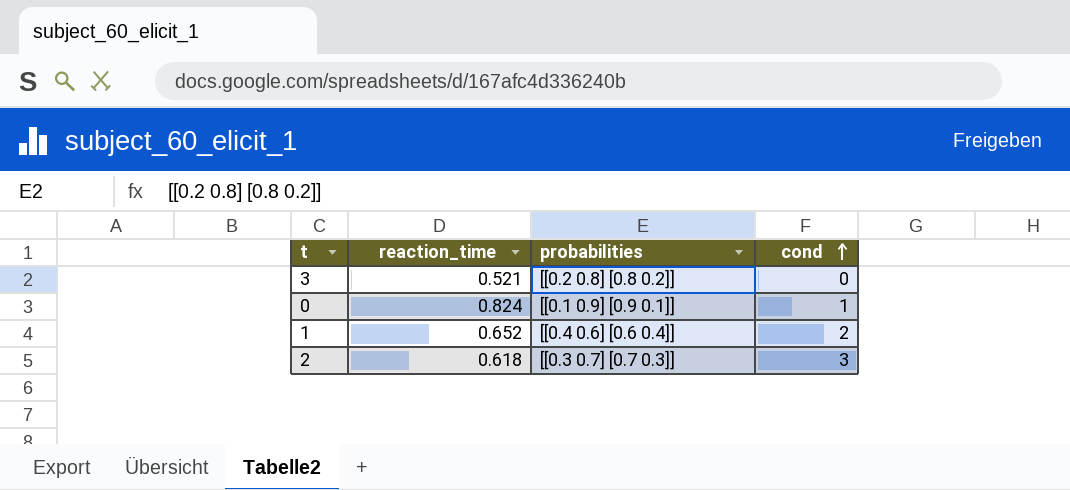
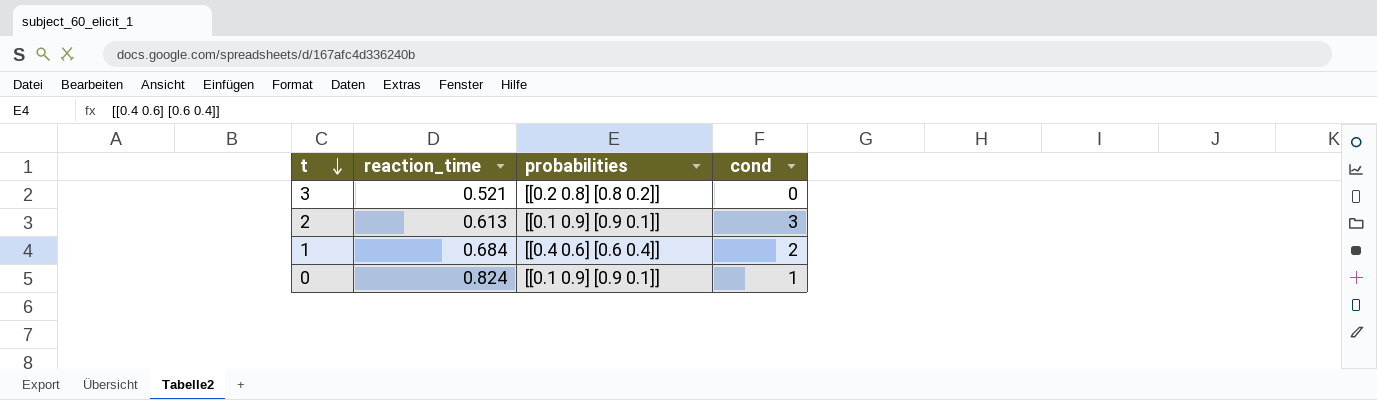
row order: cond ascending -> t descending
2 | reaction_time: 0.618 -> 0.613
2 | probabilities: [[0.3 0.7] [0.7 0.3]] -> [[0.1 0.9] [0.9 0.1]]
1 | reaction_time: 0.652 -> 0.684

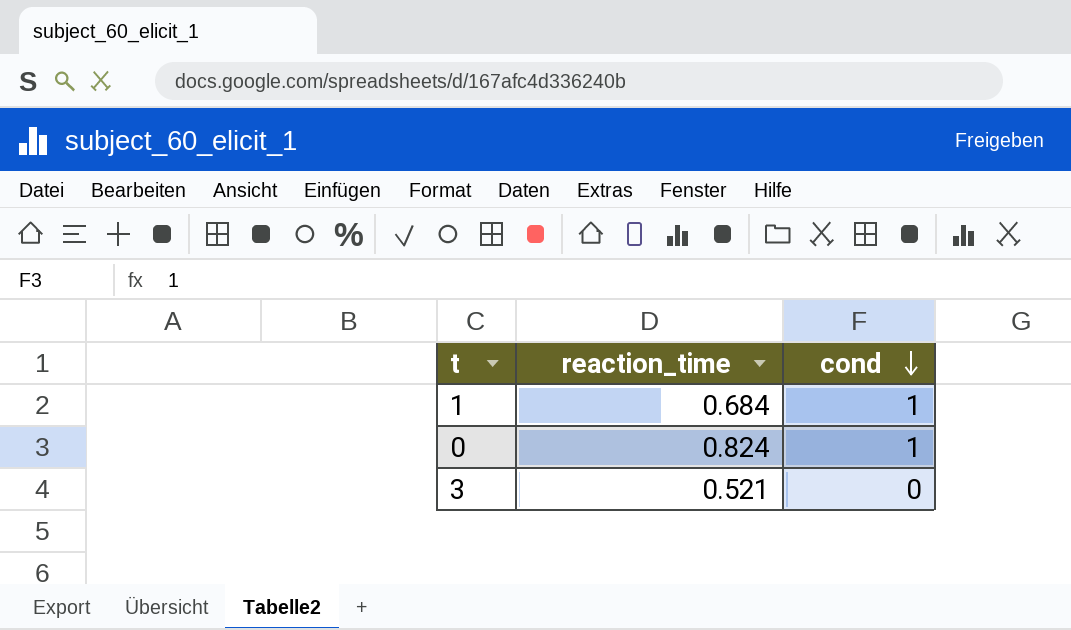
row order: t descending -> cond descending
column probabilities | position: 3 -> none
row 2: 0.613 | [[0.1 0.9] [0.9 0.1]] | 3 -> none
1 | cond: 2 -> 1

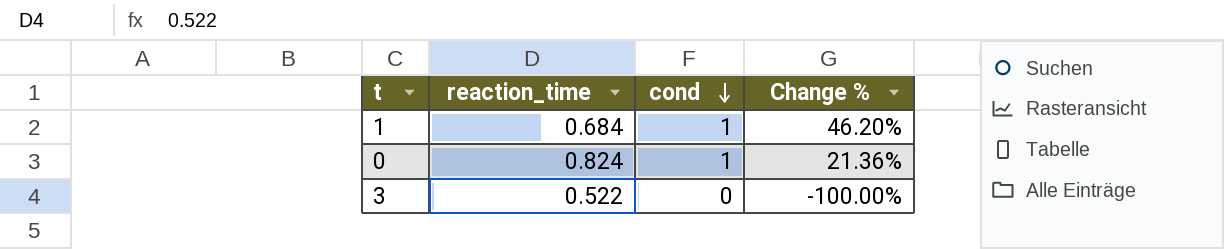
column Change % | formula: none -> ([cond] - [reaction_time]) / [reaction_time]
3 | reaction_time: 0.521 -> 0.522

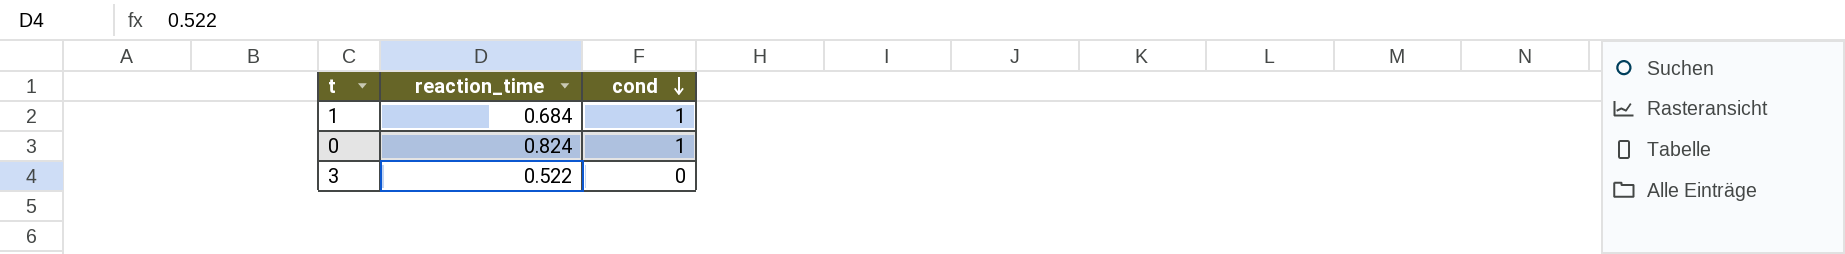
column Change % | formula: ([cond] - [reaction_time]) / [reaction_time] -> none

